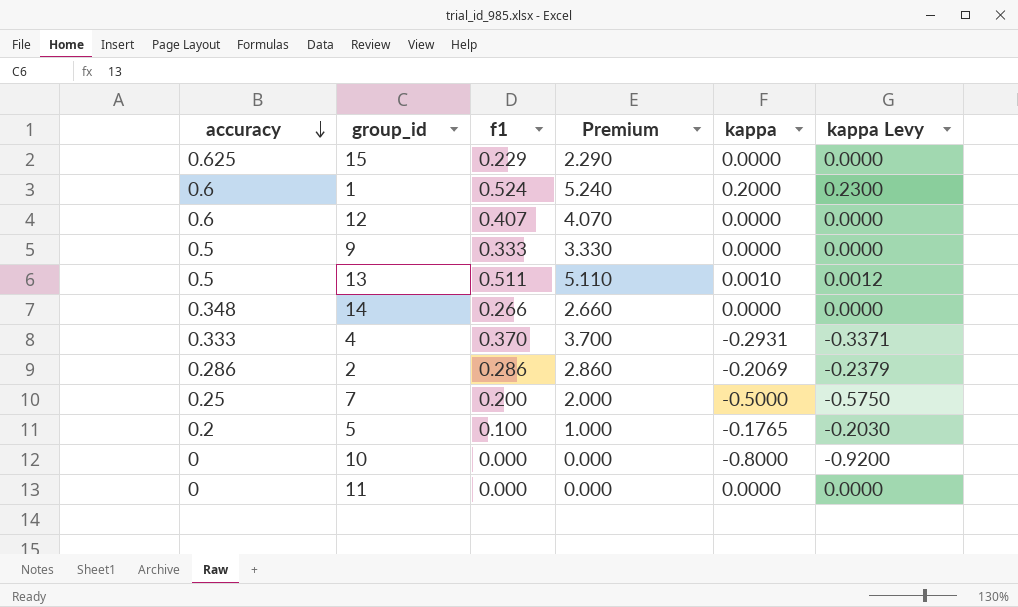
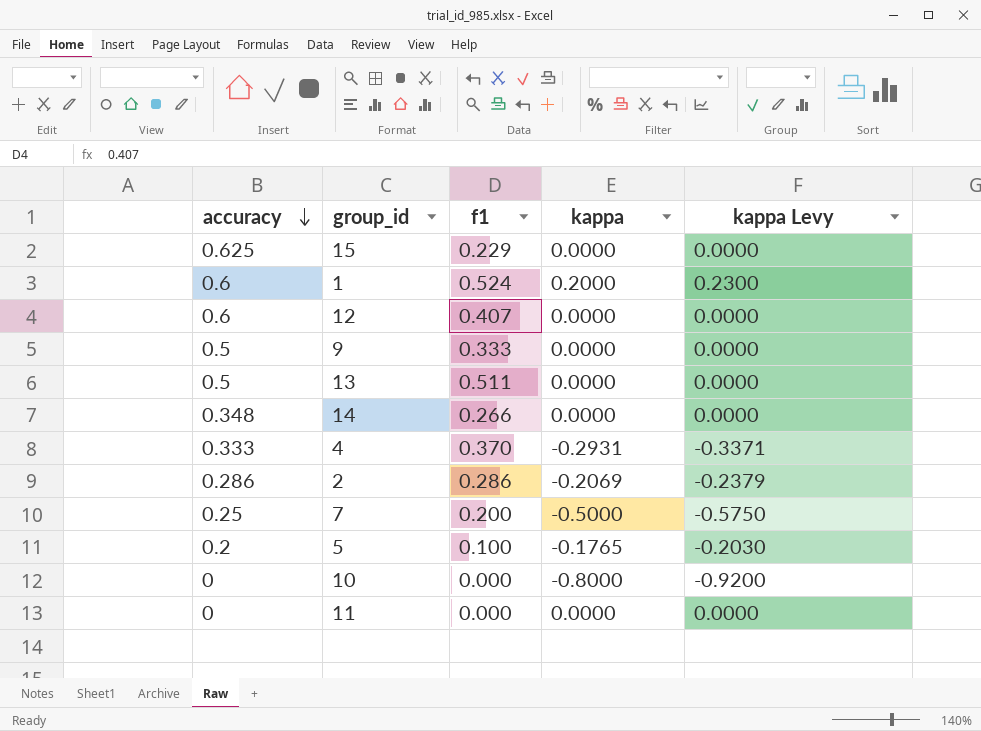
column Premium | formula: [f1] * 10 -> none
13 | kappa: 0.0010 -> 0.0000
13 | kappa Levy: 0.0012 -> 0.0000

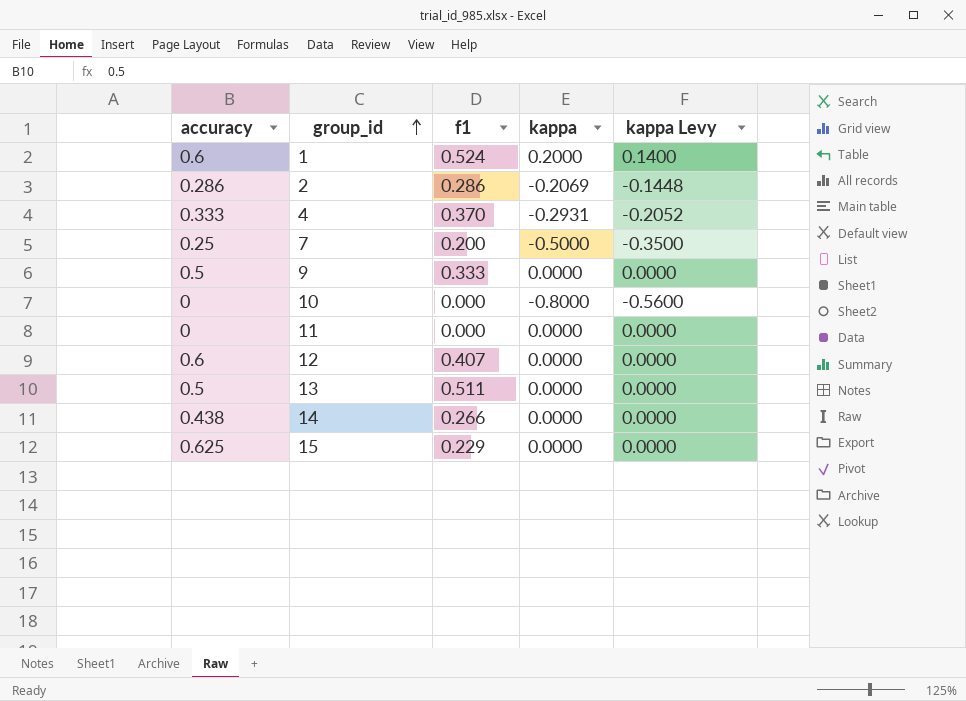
row order: accuracy descending -> group_id ascending
column kappa Levy | formula: [kappa] * 1.15 -> [kappa] * 0.7
row 5: 0.2 | 0.100 | -0.1765 | -0.2030 -> none
14 | accuracy: 0.348 -> 0.438

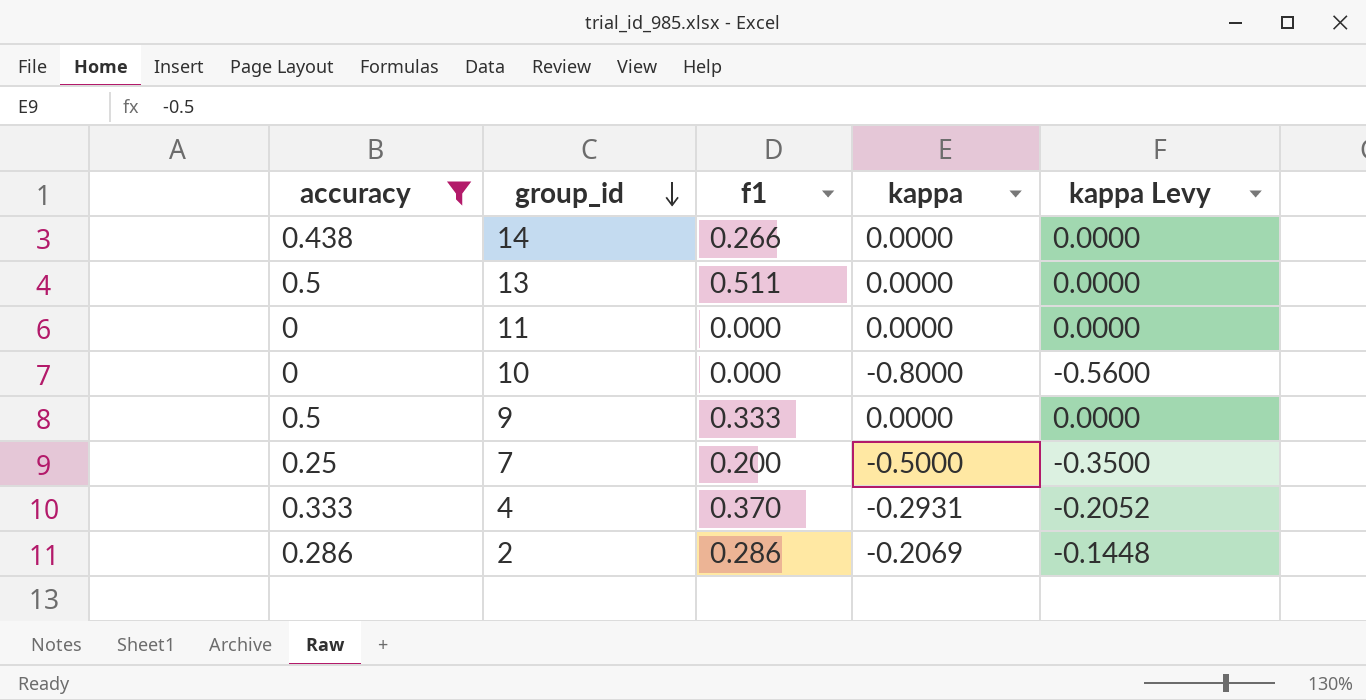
filter: none -> accuracy <= 0.5
row order: group_id ascending -> group_id descending

